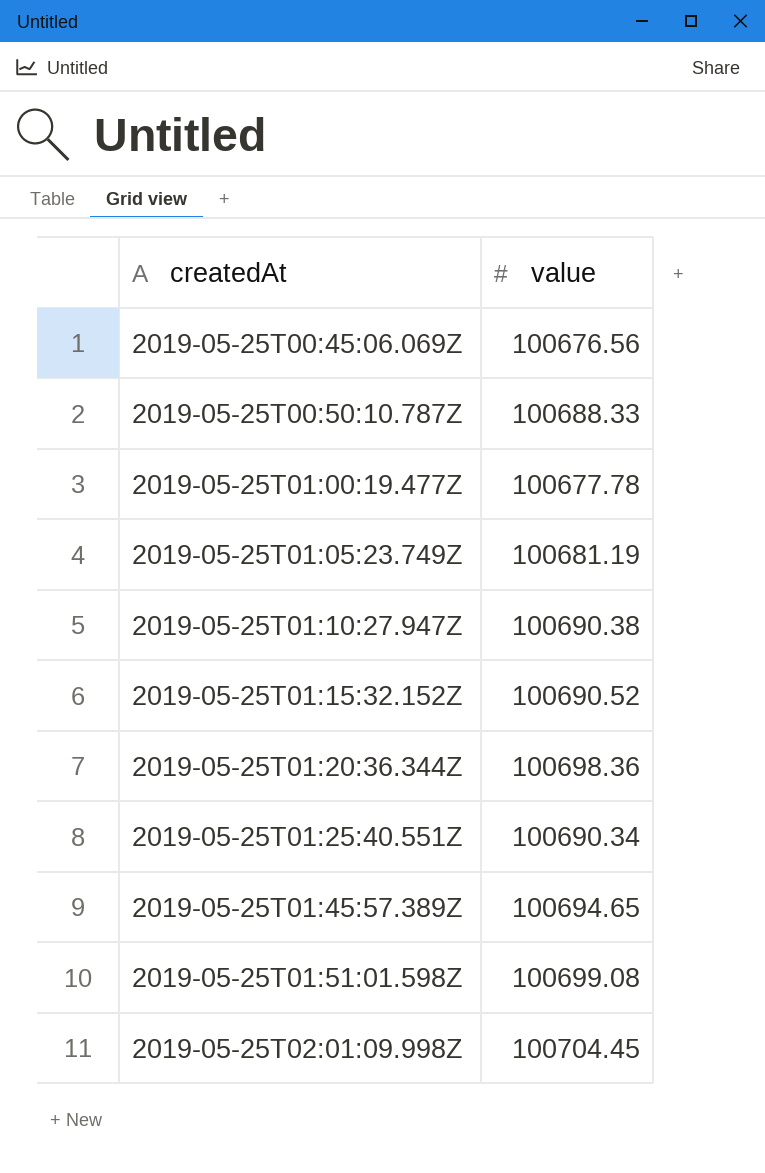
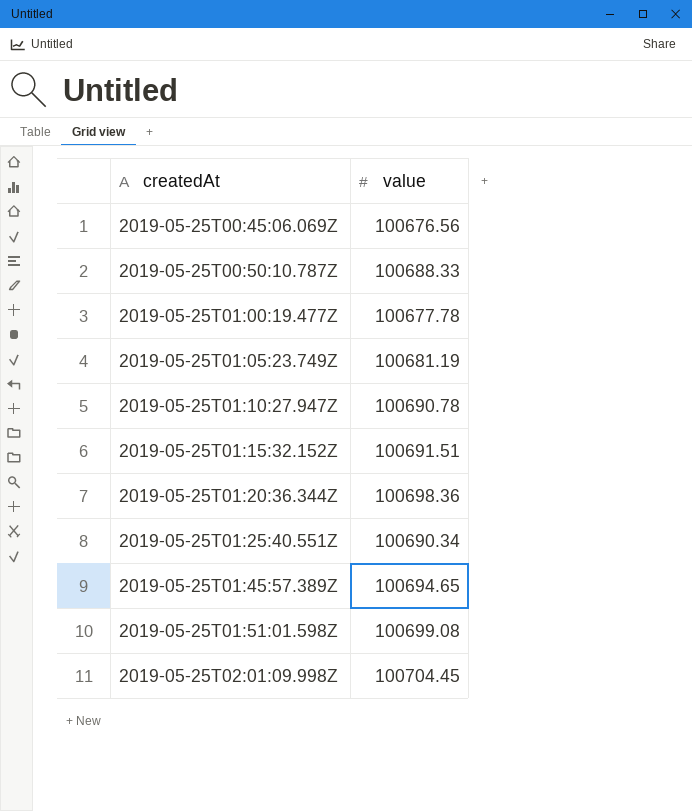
2019-05-25T01:10:27.947Z | value: 100690.38 -> 100690.78
2019-05-25T01:15:32.152Z | value: 100690.52 -> 100691.51

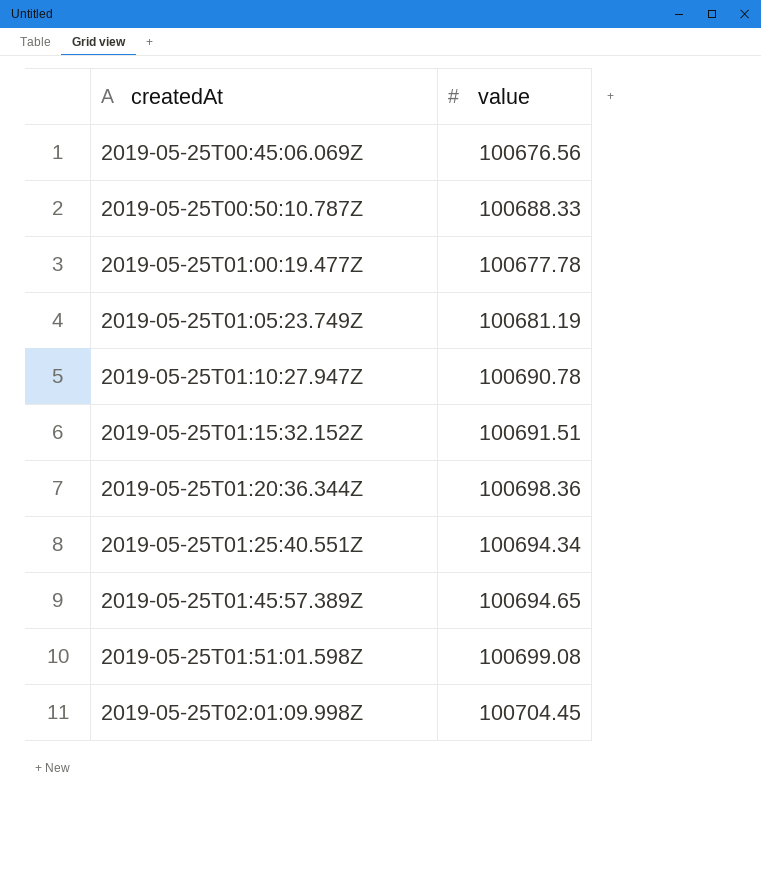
2019-05-25T01:25:40.551Z | value: 100690.34 -> 100694.34

